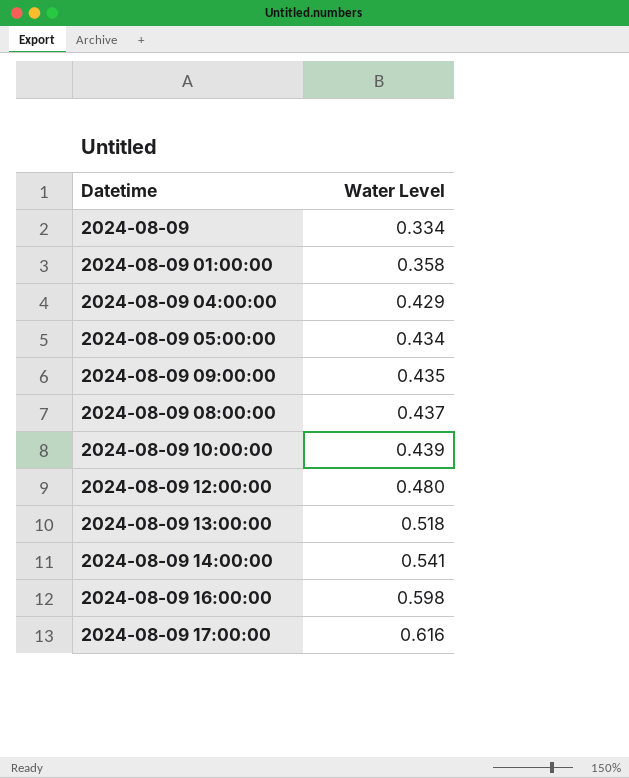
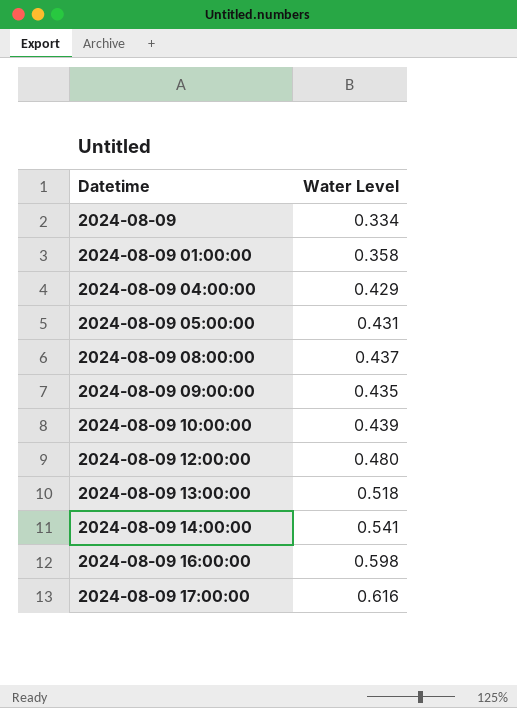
row order: Water Level ascending -> Datetime ascending
2024-08-09 05:00:00 | Water Level: 0.434 -> 0.431

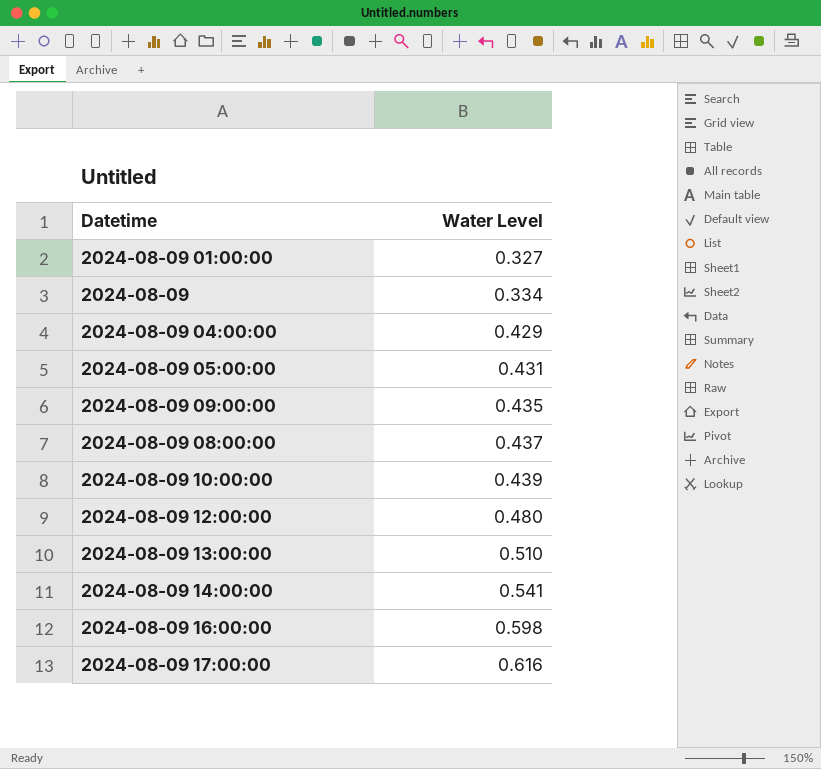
row order: Datetime ascending -> Water Level ascending
2024-08-09 01:00:00 | Water Level: 0.358 -> 0.327
2024-08-09 13:00:00 | Water Level: 0.518 -> 0.510

